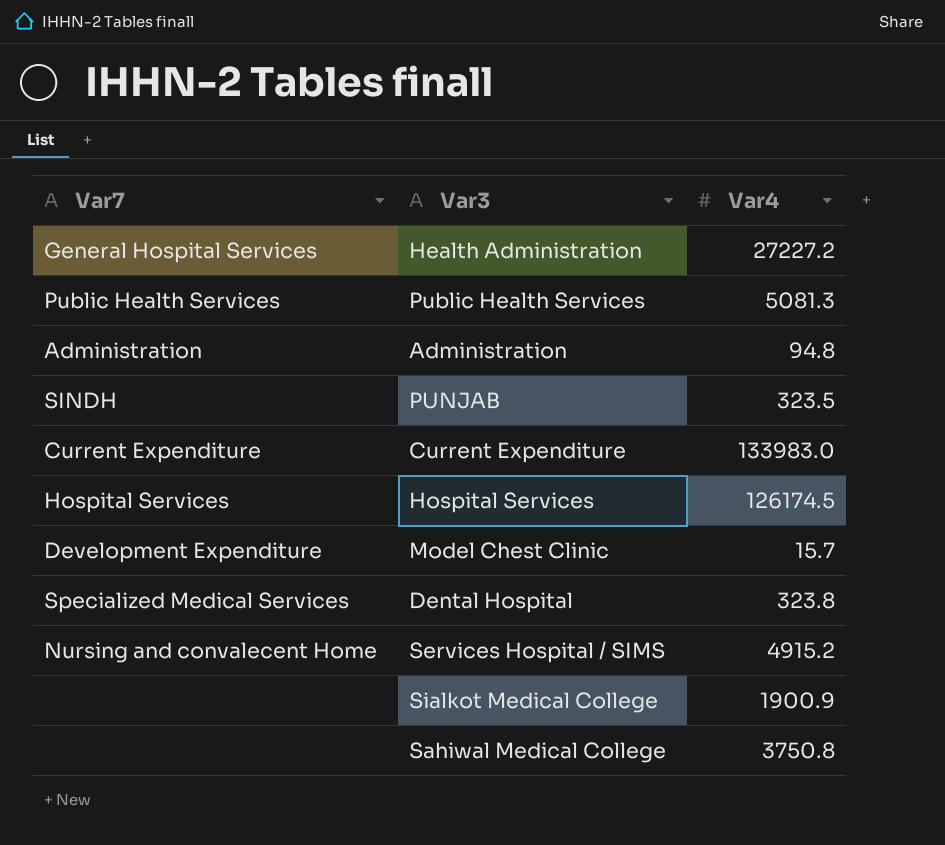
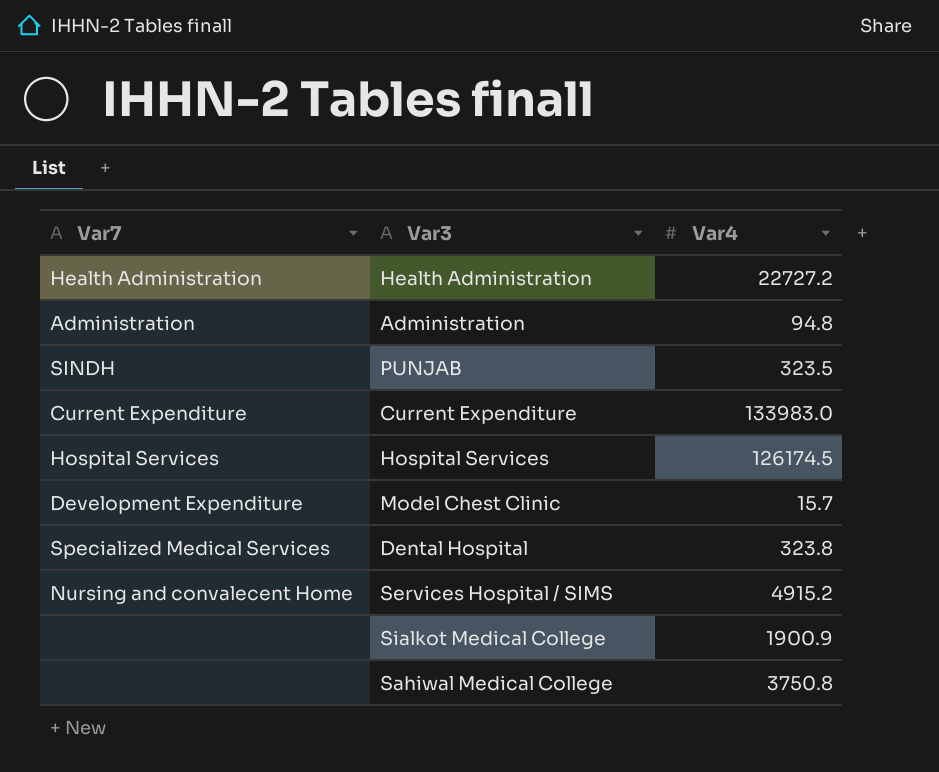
row Public Health Services: Public Health Services | 5081.3 -> none
Health Administration | Var7: General Hospital Services -> Health Administration
Health Administration | Var4: 27227.2 -> 22727.2

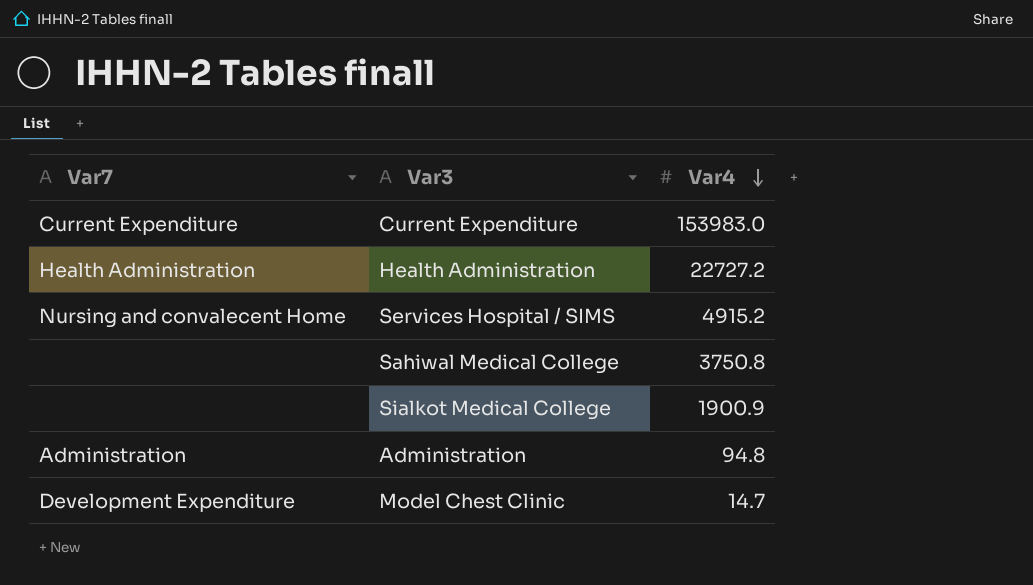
row order: none -> Var4 descending
row PUNJAB: SINDH | 323.5 -> none
row Hospital Services: Hospital Services | 126174.5 -> none
row Dental Hospital: Specialized Medical Services | 323.8 -> none
Current Expenditure | Var4: 133983.0 -> 153983.0
Model Chest Clinic | Var4: 15.7 -> 14.7

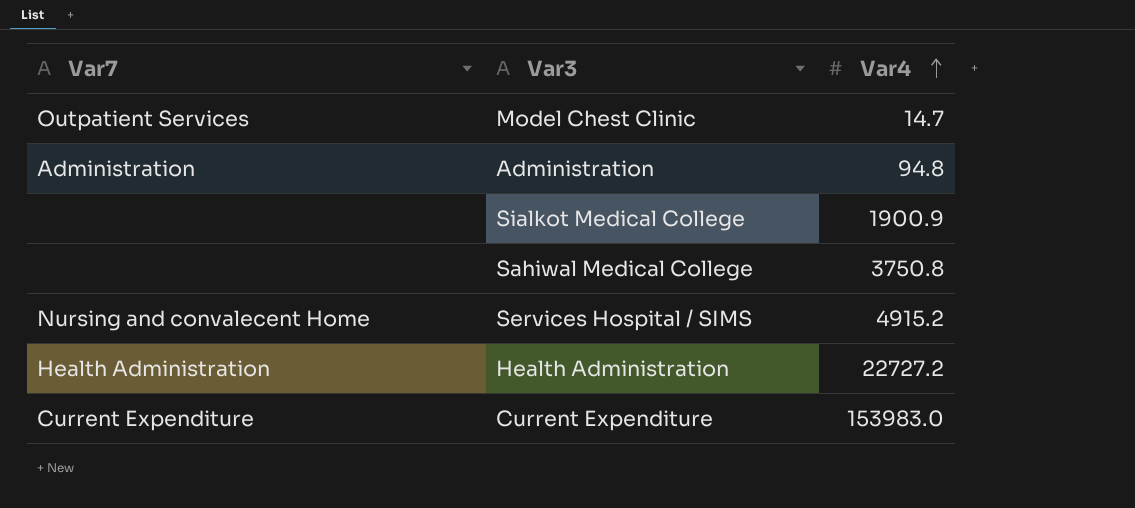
row order: Var4 descending -> Var4 ascending
Model Chest Clinic | Var7: Development Expenditure -> Outpatient Services

